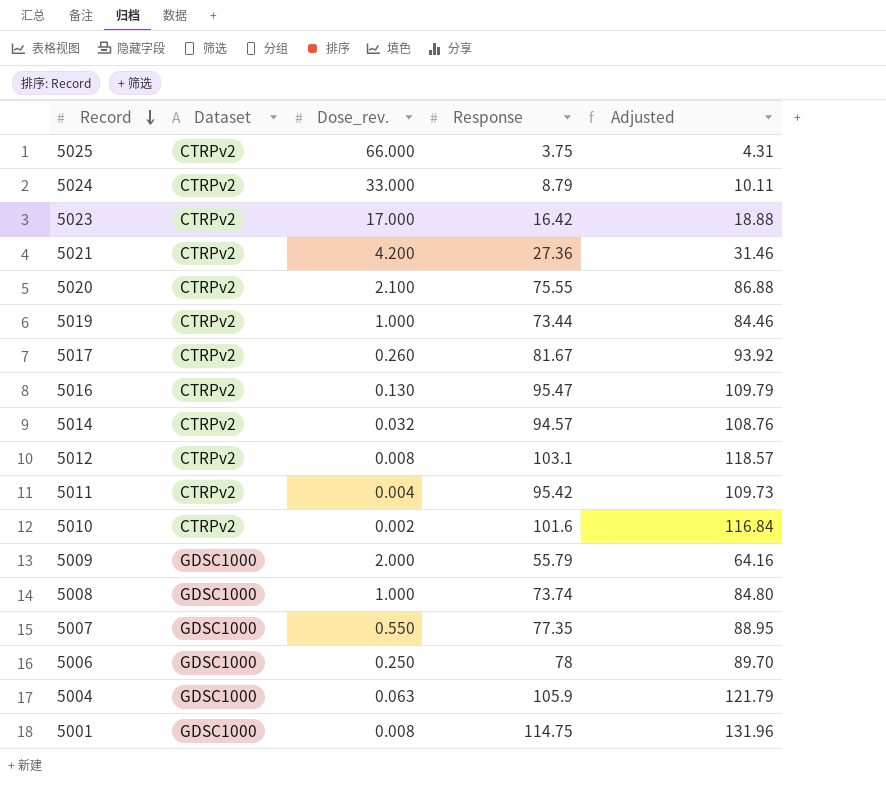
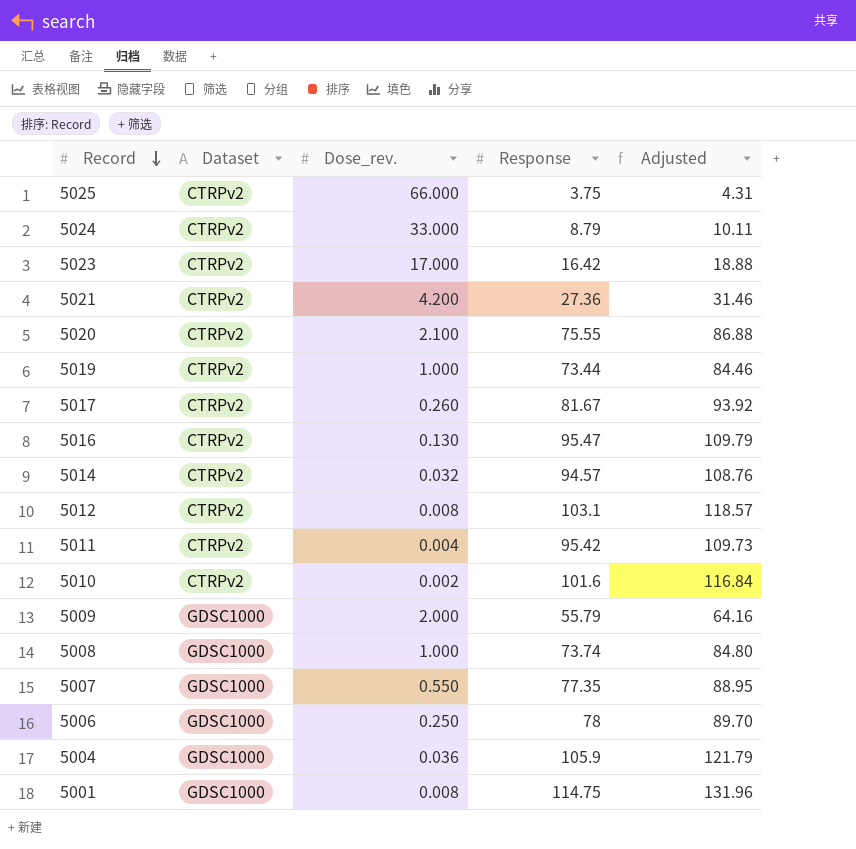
5004 | Dose_rev.: 0.063 -> 0.036

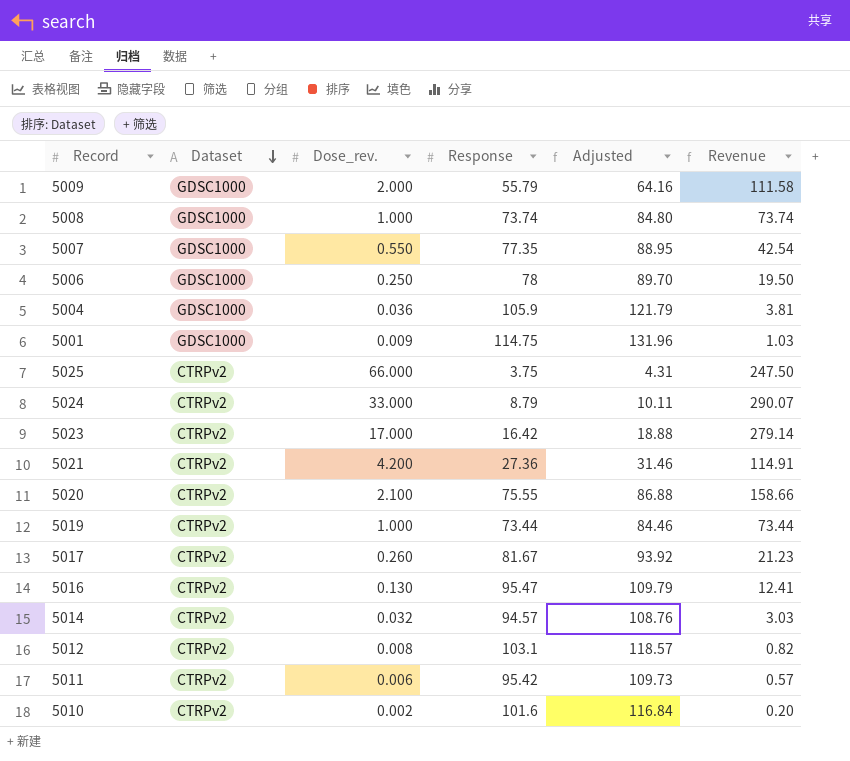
row order: Record descending -> Dataset descending
column Revenue | formula: none -> [Dose_rev.] * [Response]
5001 | Dose_rev.: 0.008 -> 0.009
5011 | Dose_rev.: 0.004 -> 0.006

